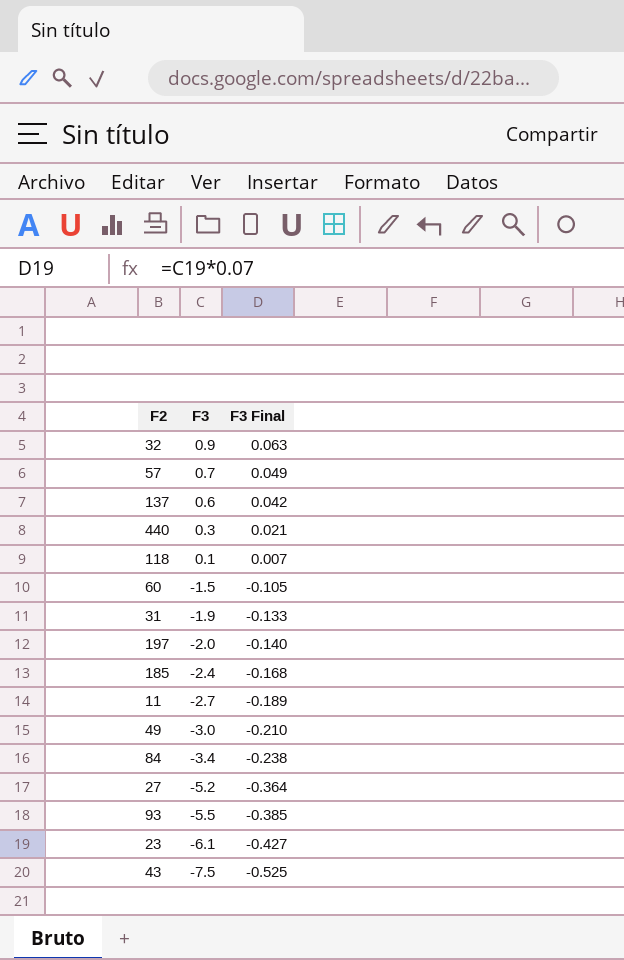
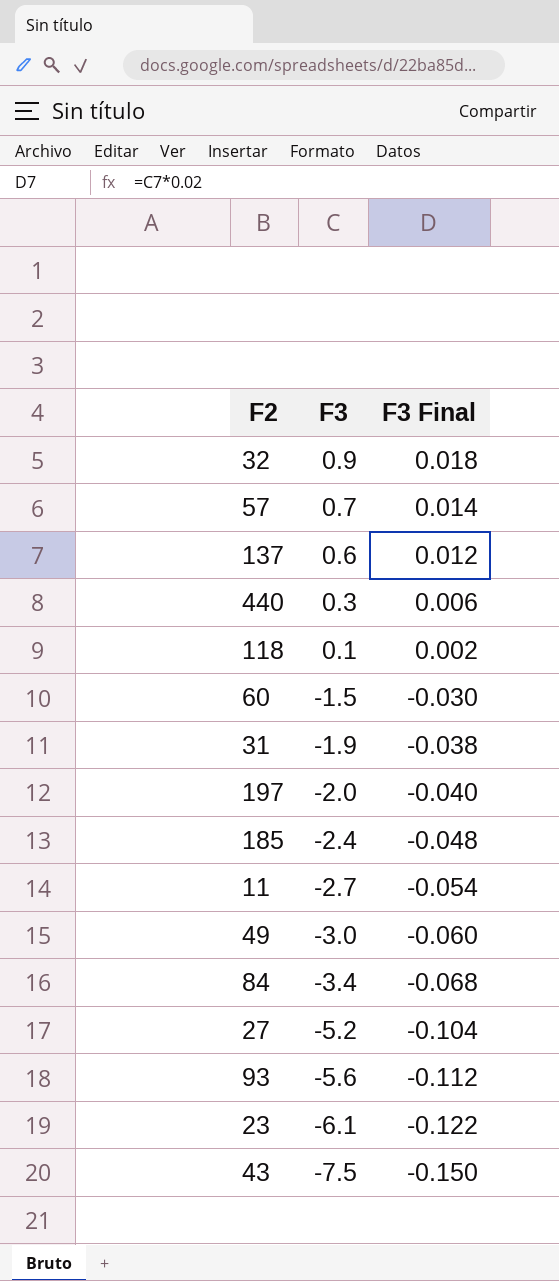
column F3 Final | formula: [F3] * 0.07 -> [F3] * 0.02
93 | F3: -5.5 -> -5.6

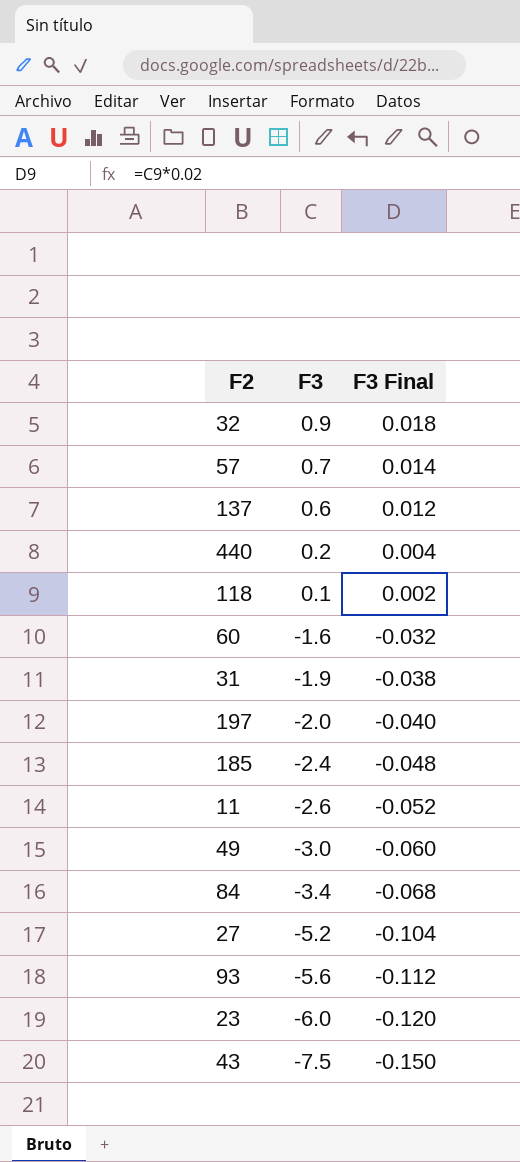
440 | F3: 0.3 -> 0.2
440 | F3 Final: 0.006 -> 0.004
60 | F3: -1.5 -> -1.6
60 | F3 Final: -0.030 -> -0.032
11 | F3: -2.7 -> -2.6
11 | F3 Final: -0.054 -> -0.052
23 | F3: -6.1 -> -6.0
23 | F3 Final: -0.122 -> -0.120

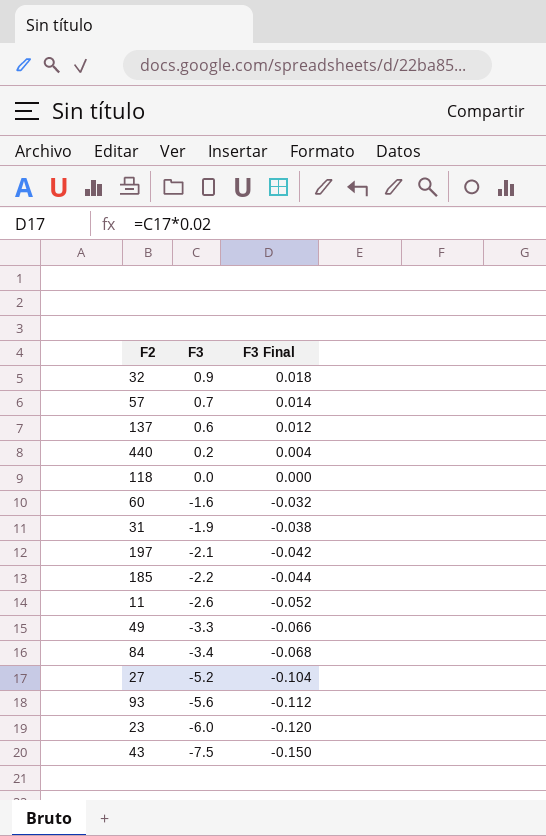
118 | F3: 0.1 -> 0.0
118 | F3 Final: 0.002 -> 0.000
197 | F3: -2.0 -> -2.1
197 | F3 Final: -0.040 -> -0.042
185 | F3: -2.4 -> -2.2
185 | F3 Final: -0.048 -> -0.044
49 | F3: -3.0 -> -3.3
49 | F3 Final: -0.060 -> -0.066

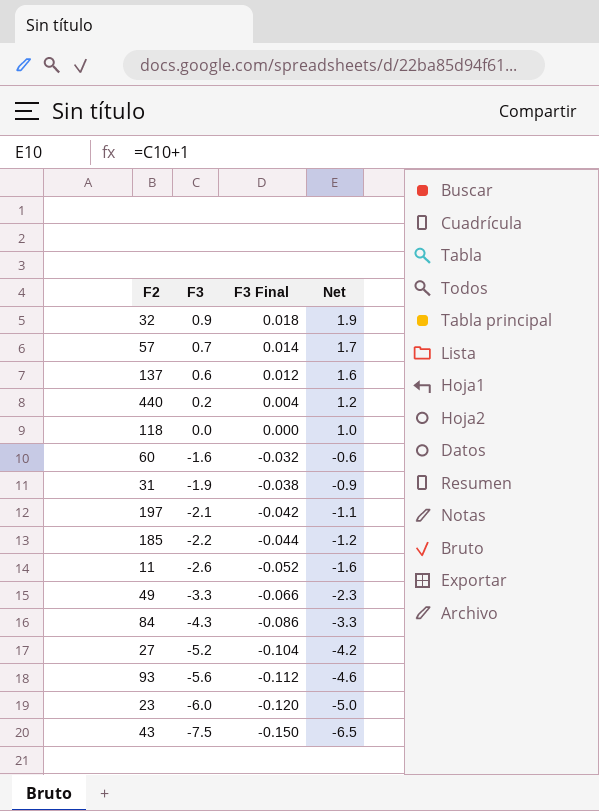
column Net | formula: none -> [F3] + 1
84 | F3: -3.4 -> -4.3
84 | F3 Final: -0.068 -> -0.086

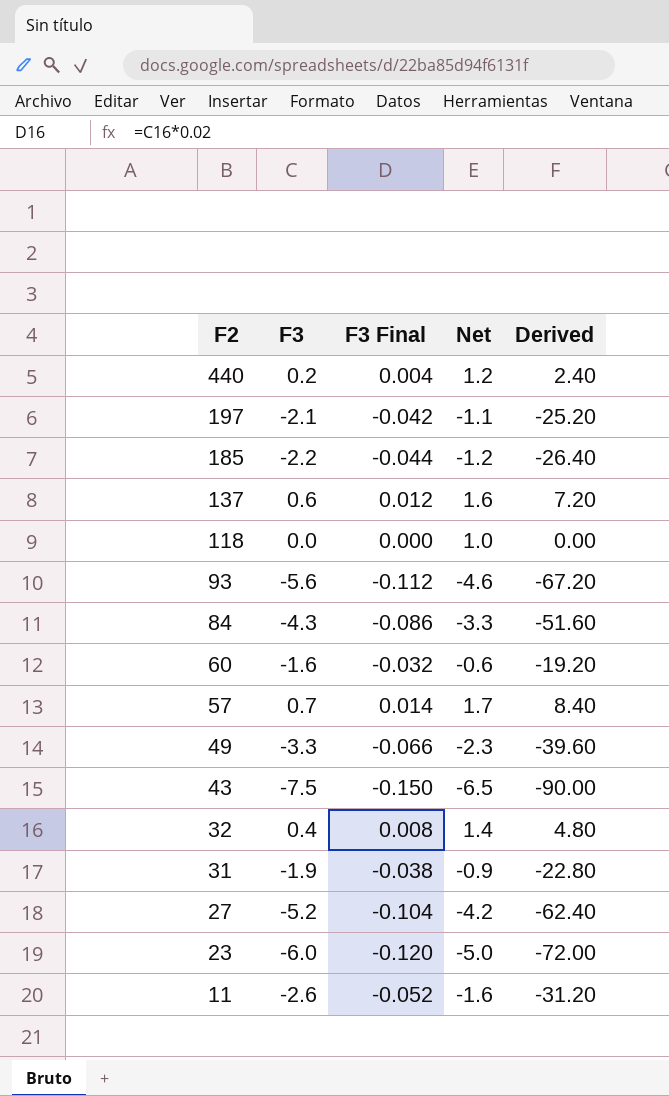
row order: F3 descending -> F2 descending
column Derived | formula: none -> [F3] * 12
32 | F3: 0.9 -> 0.4
32 | F3 Final: 0.018 -> 0.008
32 | Net: 1.9 -> 1.4

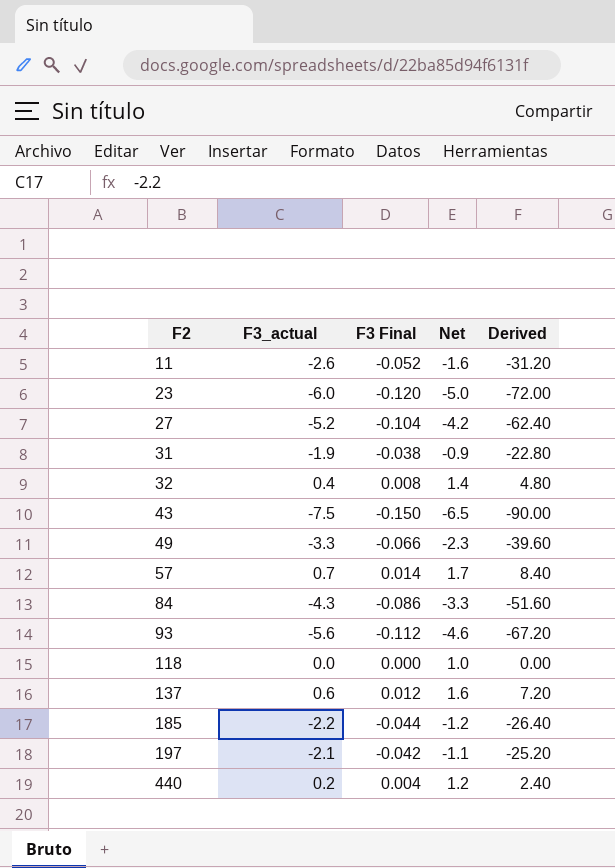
row order: F2 descending -> F2 ascending
column name: F3 -> F3_actual
row 60: -1.6 | -0.032 | -0.6 | -19.20 -> none

